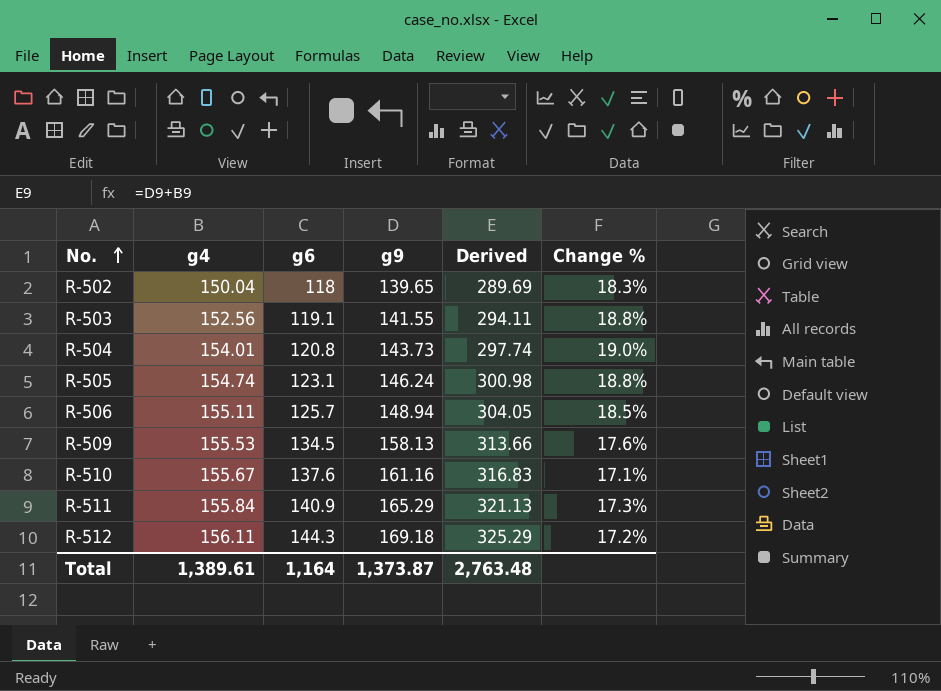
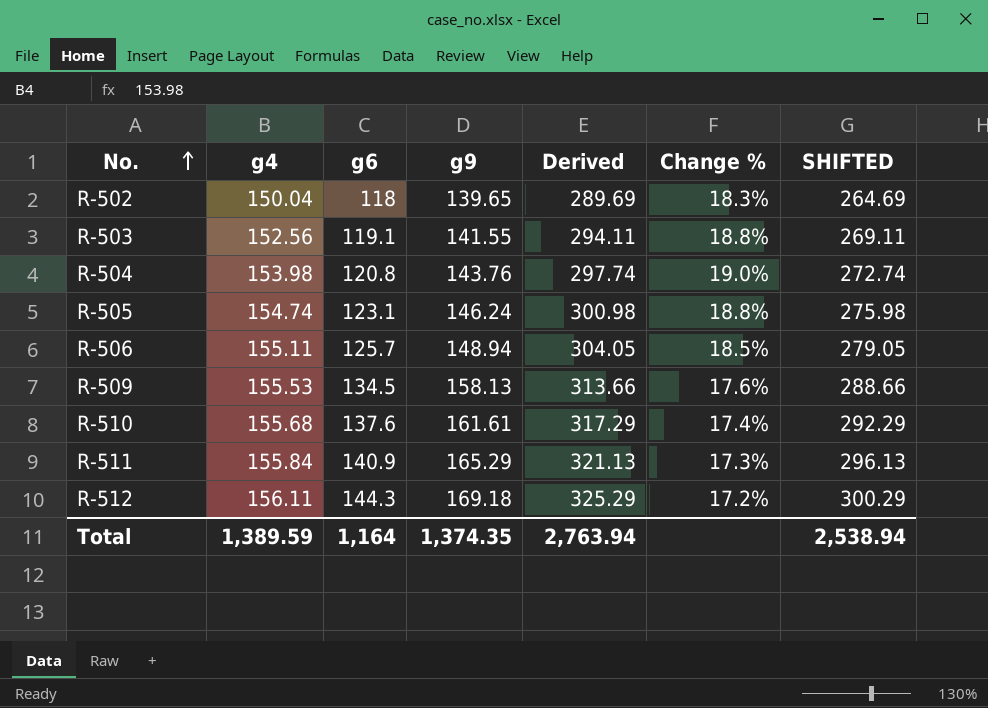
column SHIFTED | formula: none -> [Derived] - 25
R-504 | g4: 154.01 -> 153.98
R-504 | g9: 143.73 -> 143.76
R-510 | g4: 155.67 -> 155.68
R-510 | g9: 161.16 -> 161.61
R-510 | Derived: 316.83 -> 317.29
R-510 | Change %: 17.1% -> 17.4%
Total | g4: 1,389.61 -> 1,389.59
Total | g9: 1,373.87 -> 1,374.35
Total | Derived: 2,763.48 -> 2,763.94

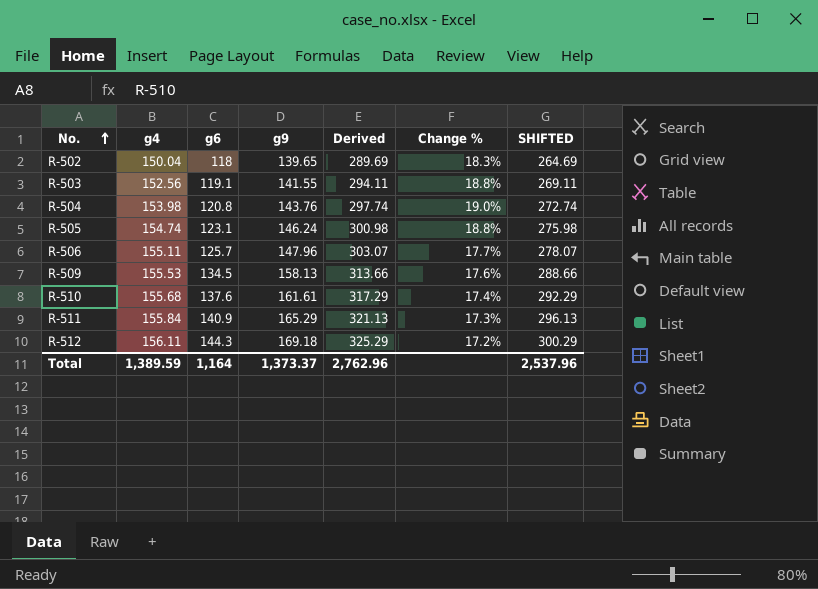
R-506 | g9: 148.94 -> 147.96
R-506 | Derived: 304.05 -> 303.07
R-506 | Change %: 18.5% -> 17.7%
R-506 | SHIFTED: 279.05 -> 278.07
Total | g9: 1,374.35 -> 1,373.37
Total | Derived: 2,763.94 -> 2,762.96
Total | SHIFTED: 2,538.94 -> 2,537.96

